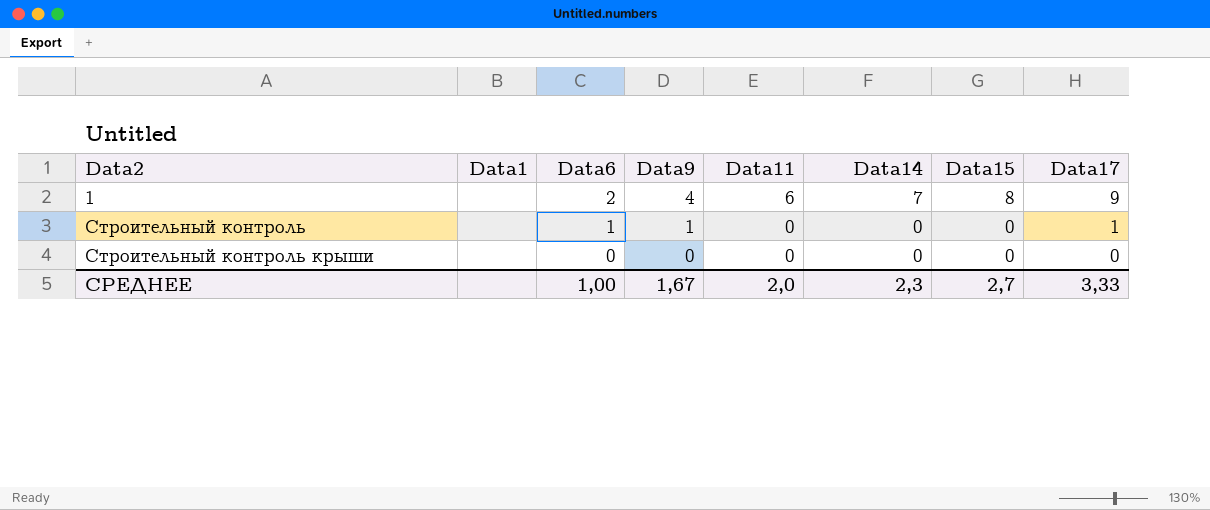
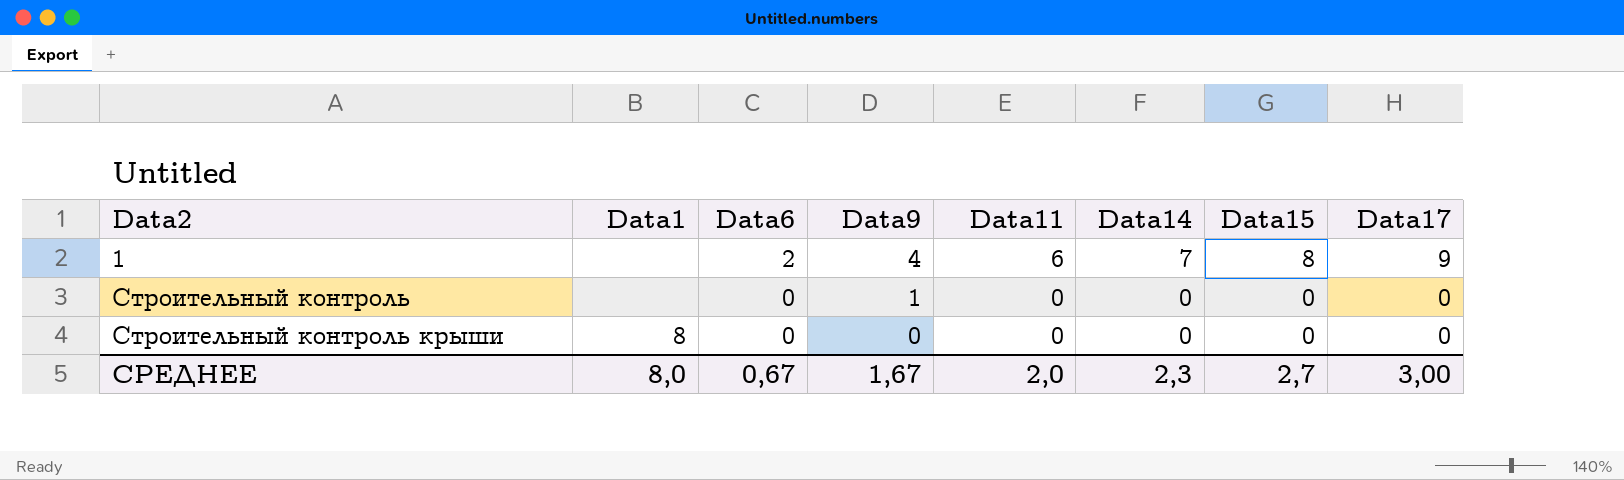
Строительный контроль | Data6: 1 -> 0
Строительный контроль | Data17: 1 -> 0
Строительный контроль крыши | Data1: none -> 8
СРЕДНЕЕ | Data1: none -> 8,0
СРЕДНЕЕ | Data6: 1,00 -> 0,67
СРЕДНЕЕ | Data17: 3,33 -> 3,00

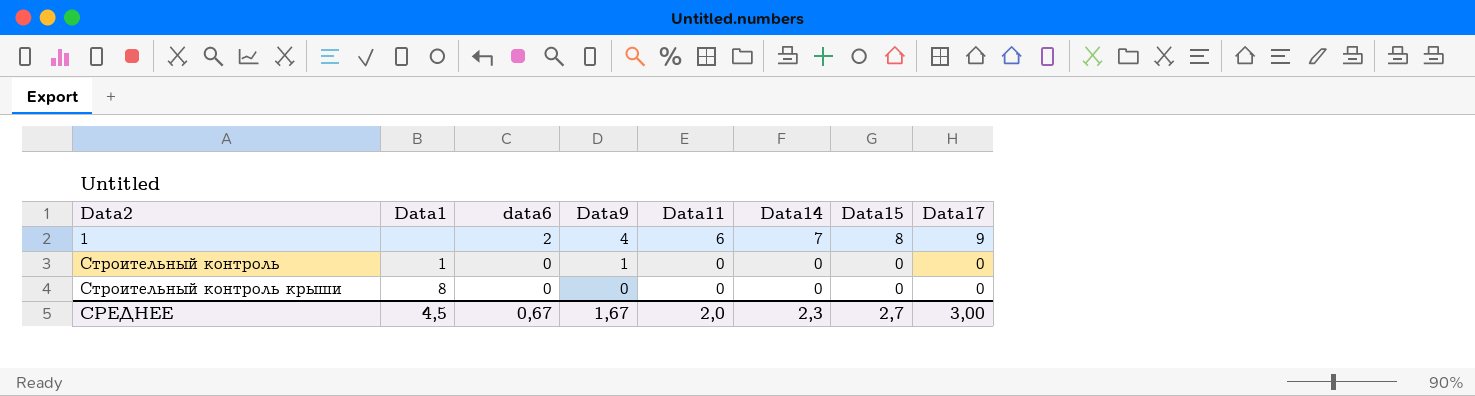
column name: Data6 -> data6
Строительный контроль | Data1: none -> 1
СРЕДНЕЕ | Data1: 8,0 -> 4,5

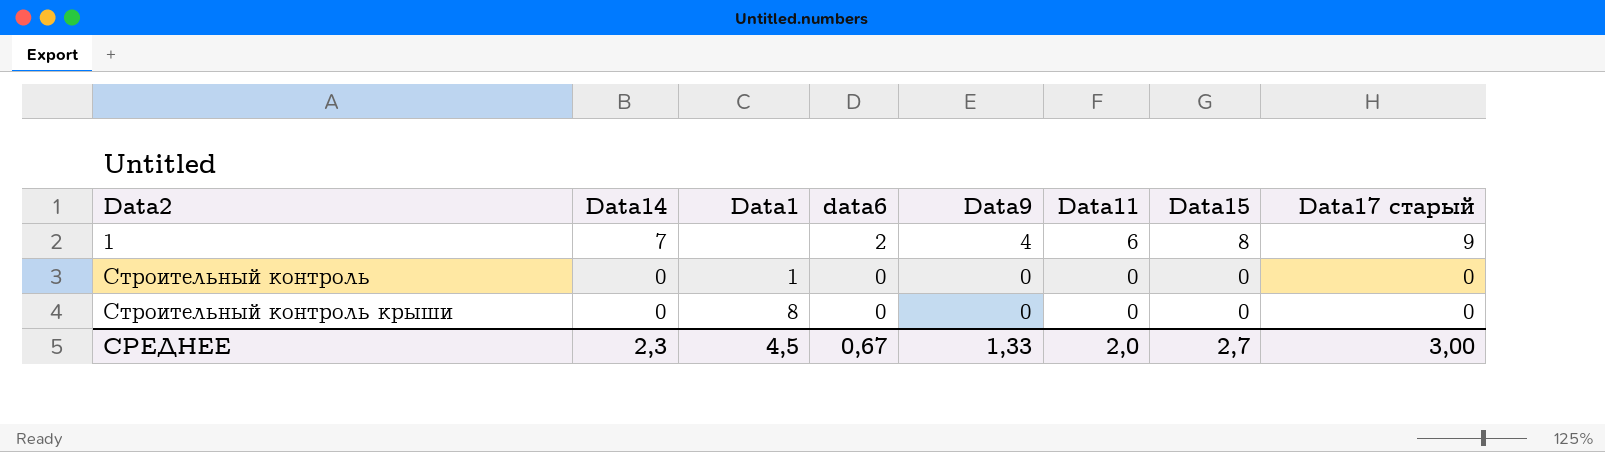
column Data14 | position: 6 -> 2
column name: Data17 -> Data17 старый
Строительный контроль | Data9: 1 -> 0
СРЕДНЕЕ | Data9: 1,67 -> 1,33

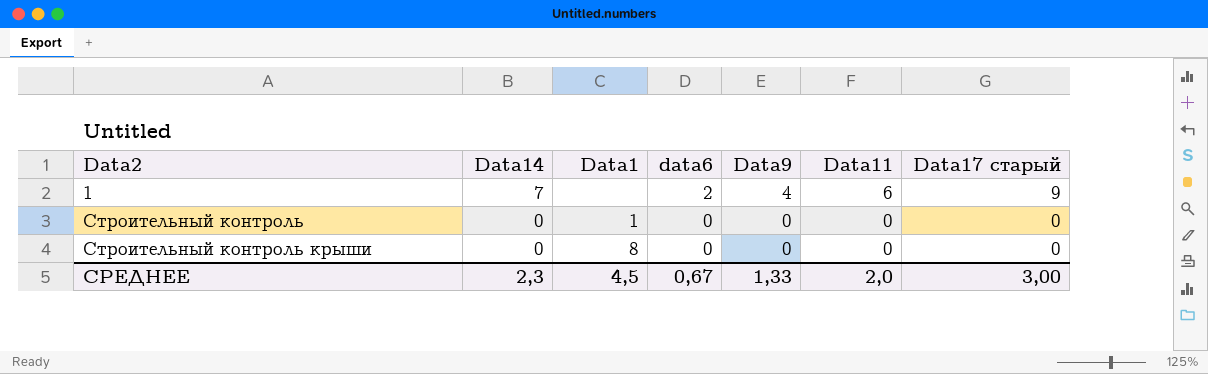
column Data15 | position: 7 -> none

